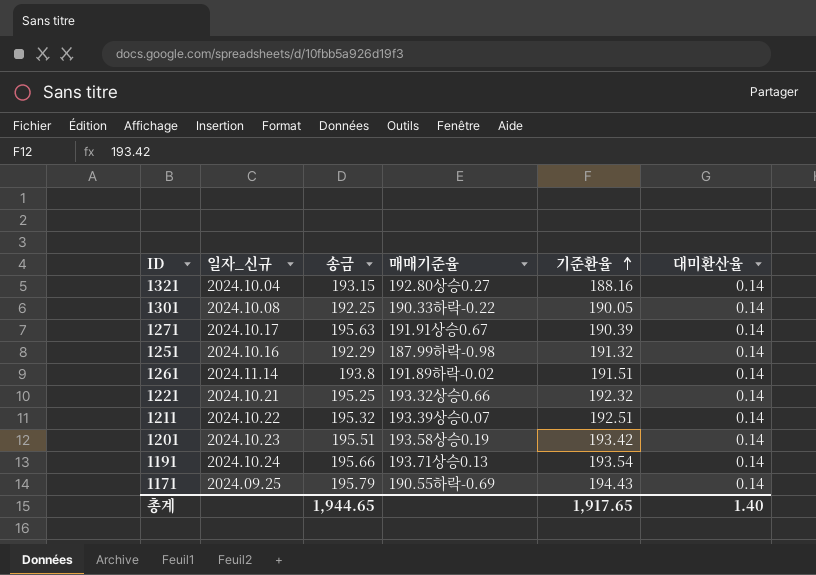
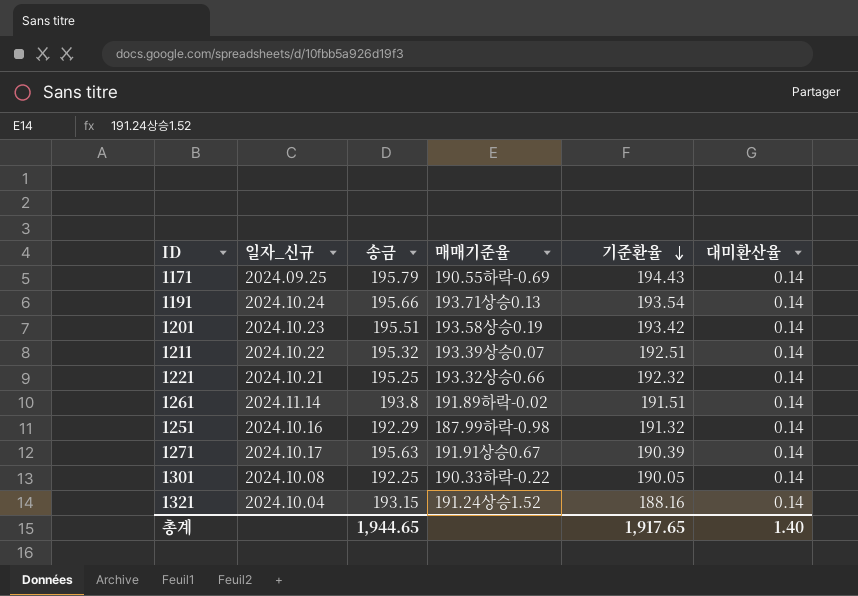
row order: 기준환율 ascending -> 기준환율 descending
1321 | 매매기준율: 192.80상승0.27 -> 191.24상승1.52

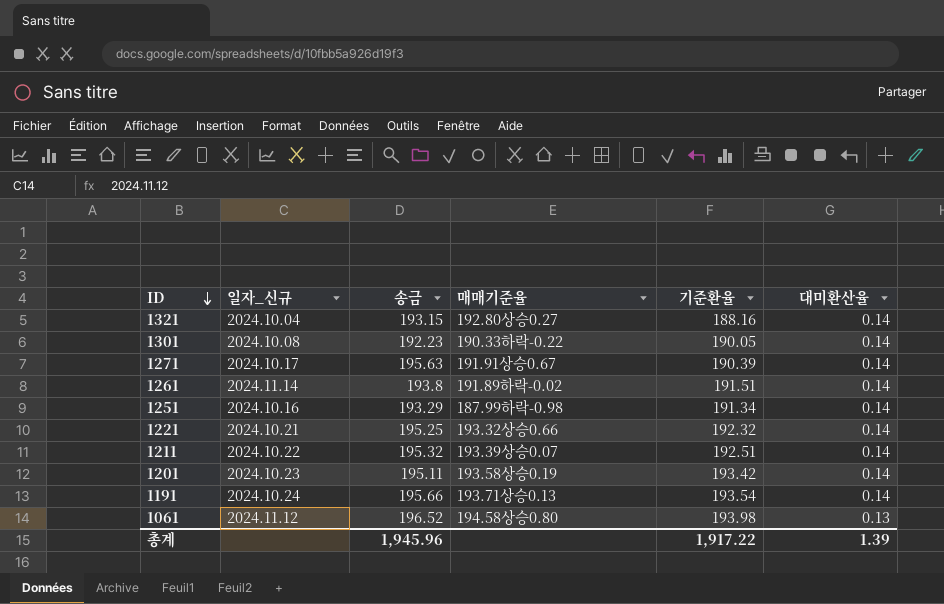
row order: 기준환율 descending -> ID descending
row 1171: 2024.09.25 | 195.79 | 190.55하락-0.69 | 194.43 | 0.14 -> none
1321 | 매매기준율: 191.24상승1.52 -> 192.80상승0.27
1301 | 송금: 192.25 -> 192.23
1251 | 송금: 192.29 -> 193.29
1251 | 기준환율: 191.32 -> 191.34
1201 | 송금: 195.51 -> 195.11
row 1061: none -> 2024.11.12 | 196.52 | 194.58상승0.80 | 193.98 | 0.13
총계 | 송금: 1,944.65 -> 1,945.96
총계 | 기준환율: 1,917.65 -> 1,917.22
총계 | 대미환산율: 1.40 -> 1.39

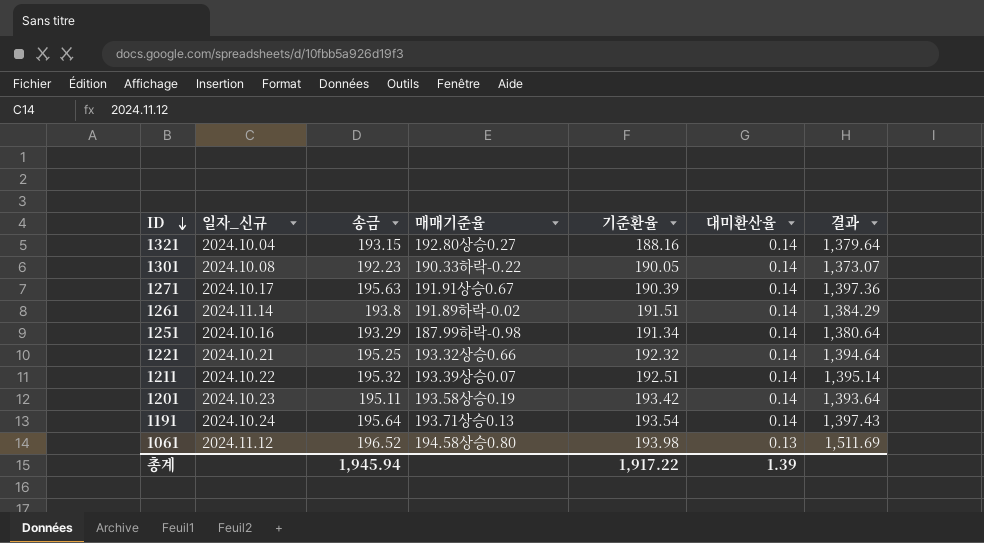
column 결과 | formula: none -> [송금] / [대미환산율]
1191 | 송금: 195.66 -> 195.64
총계 | 송금: 1,945.96 -> 1,945.94

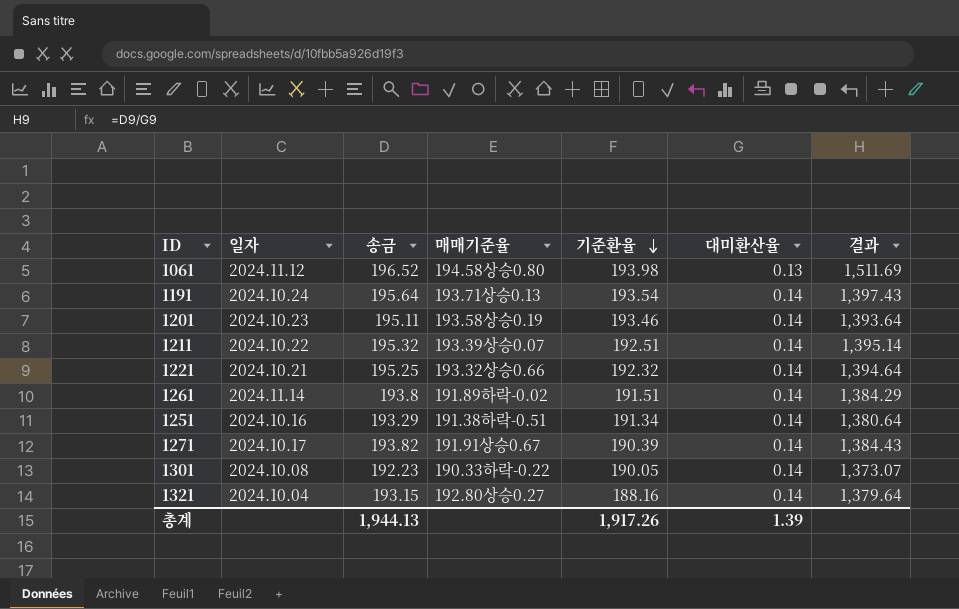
row order: ID descending -> 기준환율 descending
column name: 일자_신규 -> 일자
1201 | 기준환율: 193.42 -> 193.46
1251 | 매매기준율: 187.99하락-0.98 -> 191.38하락-0.51
1271 | 송금: 195.63 -> 193.82
1271 | 결과: 1,397.36 -> 1,384.43
총계 | 송금: 1,945.94 -> 1,944.13
총계 | 기준환율: 1,917.22 -> 1,917.26

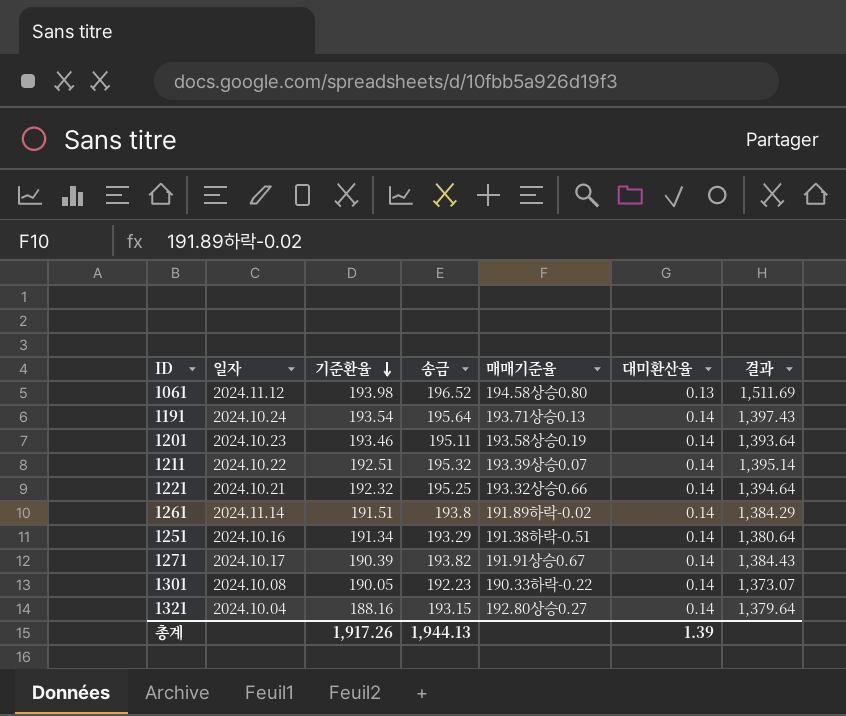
column 기준환율 | position: 5 -> 3

